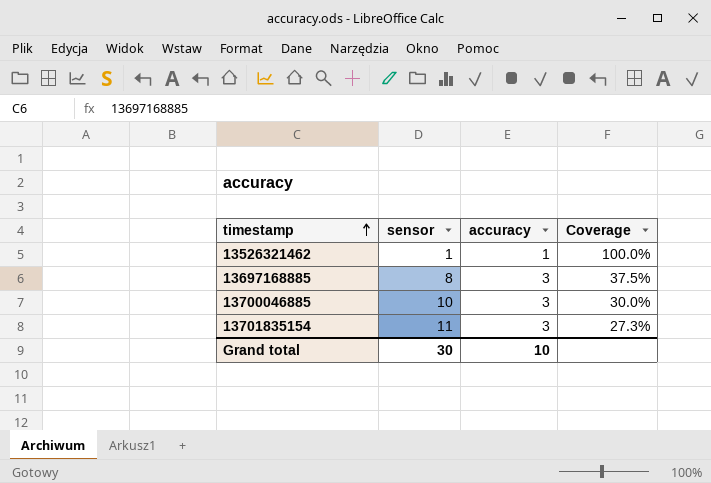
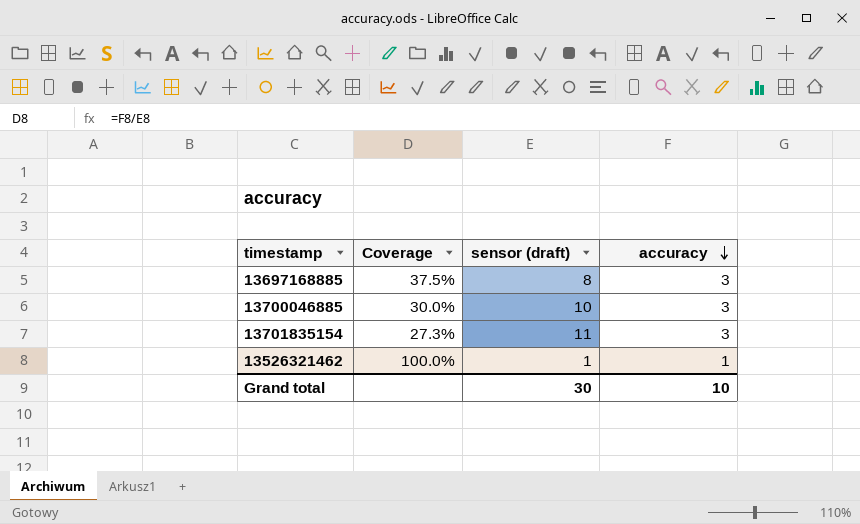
row order: timestamp ascending -> accuracy descending
column Coverage | position: 4 -> 2
column name: sensor -> sensor (draft)

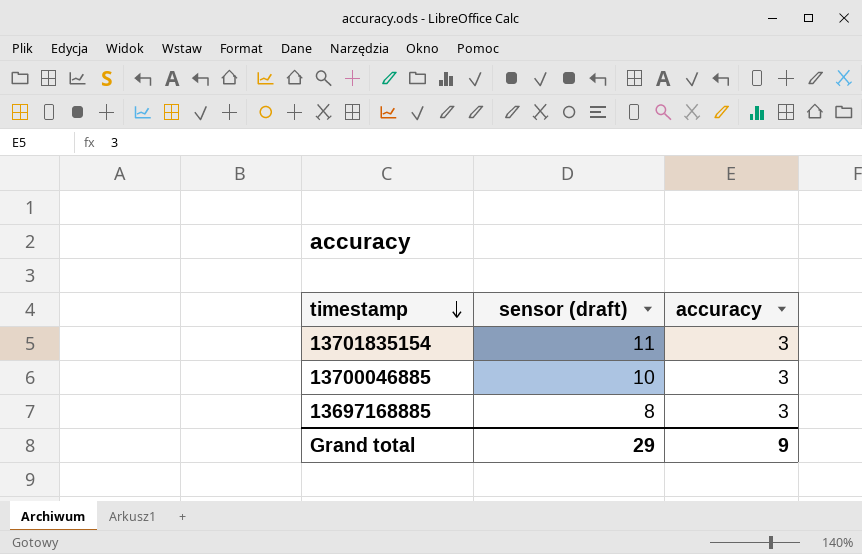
row order: accuracy descending -> timestamp descending
column Coverage | formula: [accuracy] / [sensor (draft)] -> none
row 13526321462: 100.0% | 1 | 1 -> none
Grand total | sensor (draft): 30 -> 29
Grand total | accuracy: 10 -> 9

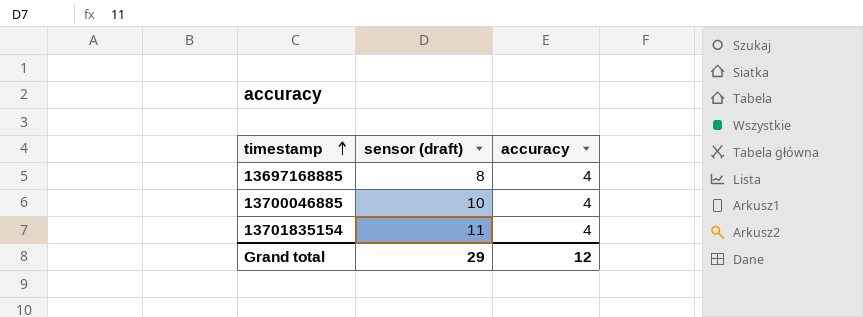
row order: timestamp descending -> timestamp ascending
13697168885 | accuracy: 3 -> 4
13700046885 | accuracy: 3 -> 4
13701835154 | accuracy: 3 -> 4
Grand total | accuracy: 9 -> 12

